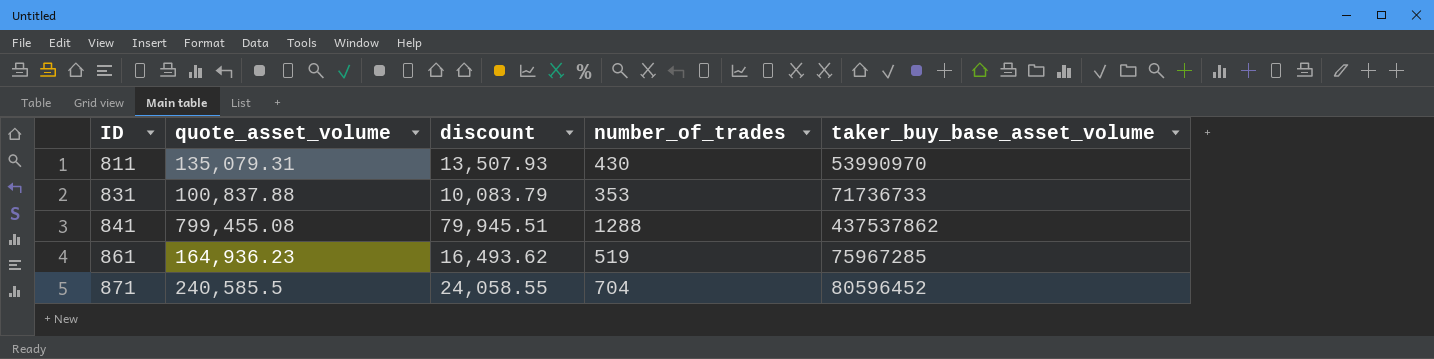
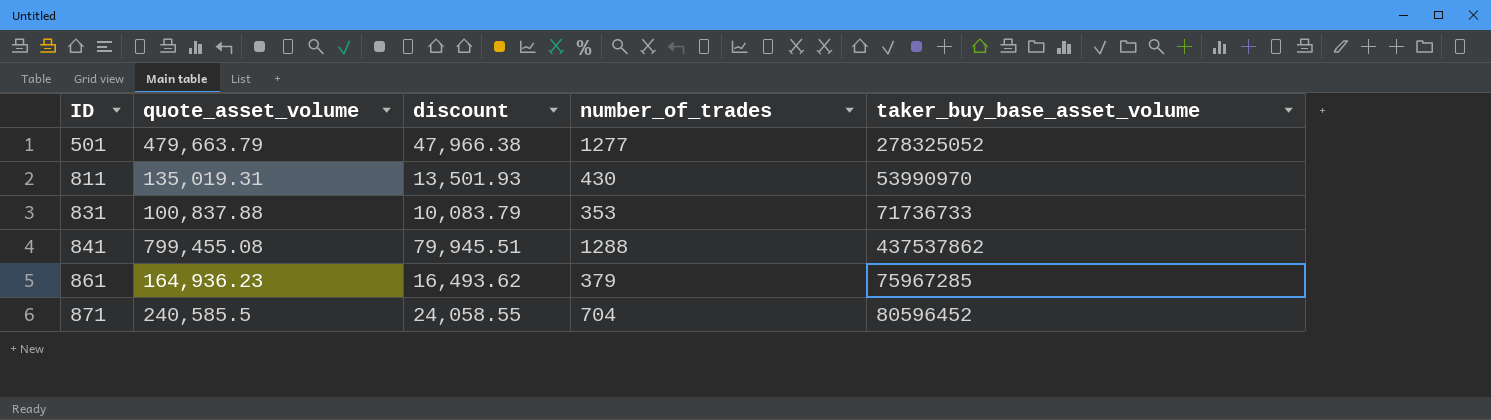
row 501: none -> 479,663.79 | 47,966.38 | 1277 | 278325052
811 | quote_asset_volume: 135,079.31 -> 135,019.31
811 | discount: 13,507.93 -> 13,501.93
861 | number_of_trades: 519 -> 379

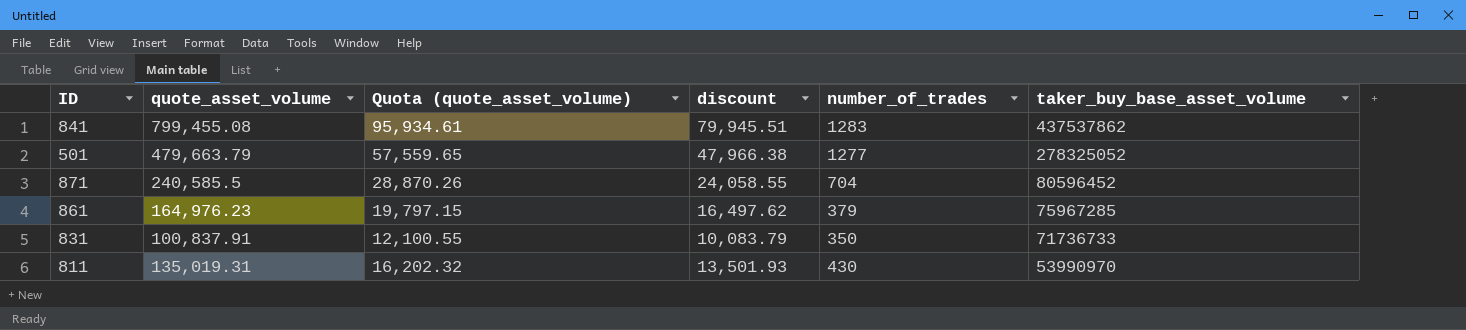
row order: ID ascending -> taker_buy_base_asset_volume descending
column Quota (quote_asset_volume) | formula: none -> [quote_asset_volume] * 0.12
841 | number_of_trades: 1288 -> 1283
861 | quote_asset_volume: 164,936.23 -> 164,976.23
861 | discount: 16,493.62 -> 16,497.62
831 | quote_asset_volume: 100,837.88 -> 100,837.91
831 | number_of_trades: 353 -> 350

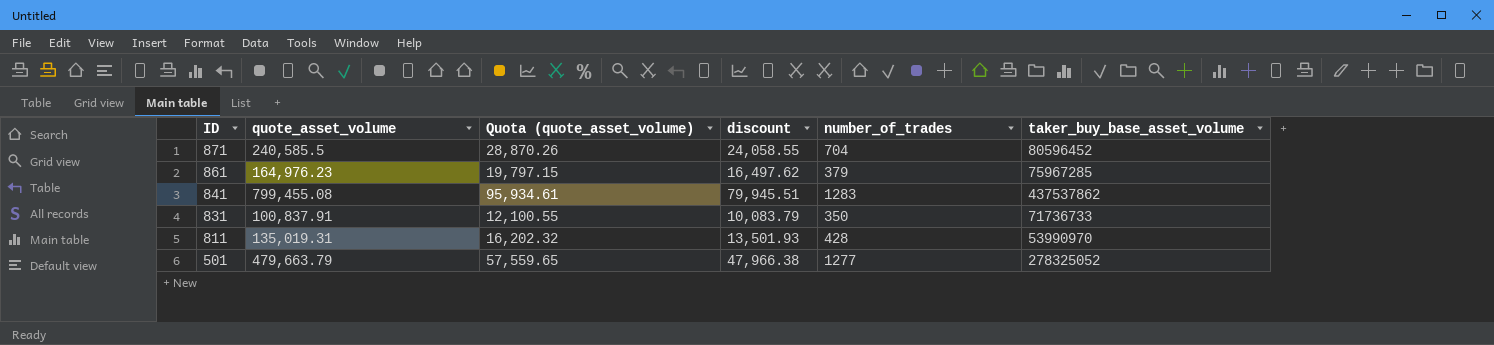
row order: taker_buy_base_asset_volume descending -> ID descending
811 | number_of_trades: 430 -> 428

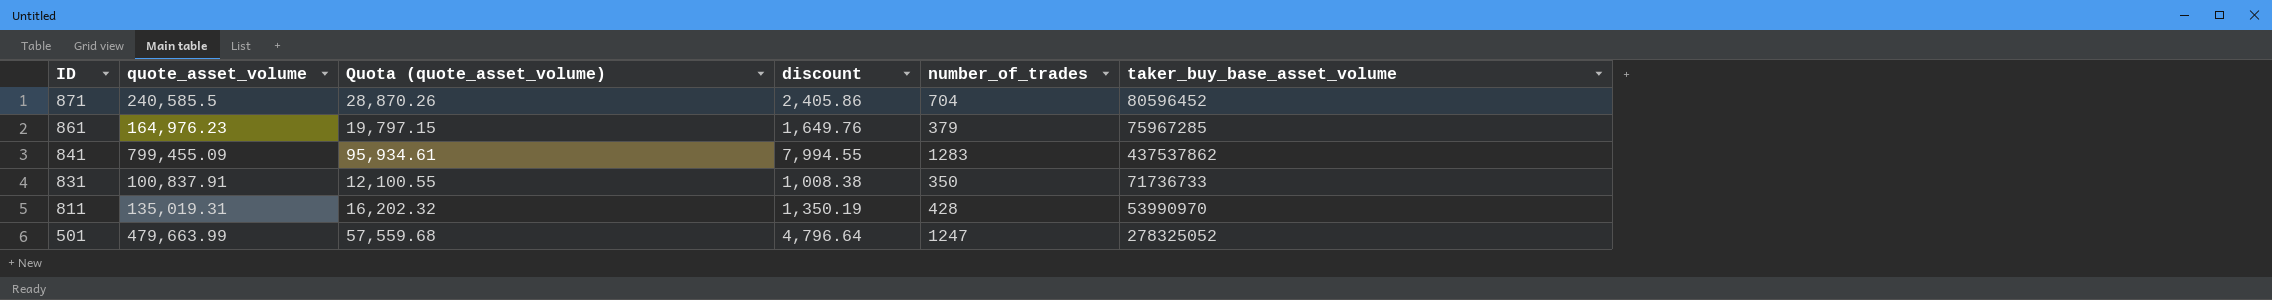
column discount | formula: [quote_asset_volume] * 0.1 -> [quote_asset_volume] * 0.01
841 | quote_asset_volume: 799,455.08 -> 799,455.09
501 | quote_asset_volume: 479,663.79 -> 479,663.99
501 | Quota (quote_asset_volume): 57,559.65 -> 57,559.68
501 | number_of_trades: 1277 -> 1247

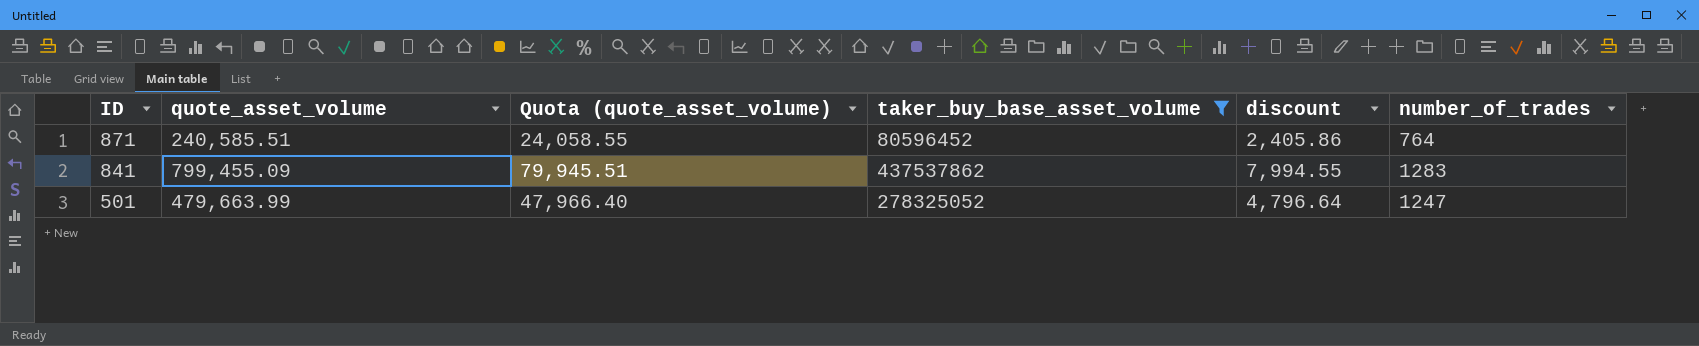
filter: none -> taker_buy_base_asset_volume >= 80596452
column Quota (quote_asset_volume) | formula: [quote_asset_volume] * 0.12 -> [quote_asset_volume] * 0.1
column taker_buy_base_asset_volume | position: 6 -> 4
871 | quote_asset_volume: 240,585.5 -> 240,585.51
871 | number_of_trades: 704 -> 764

